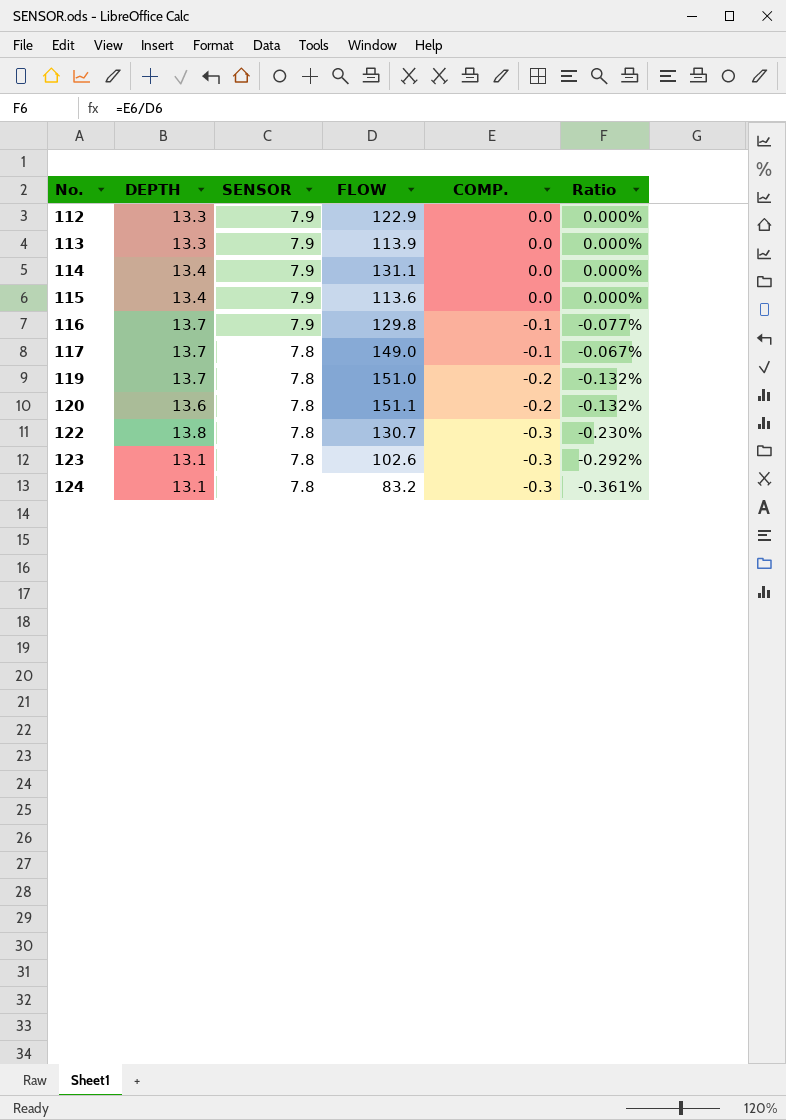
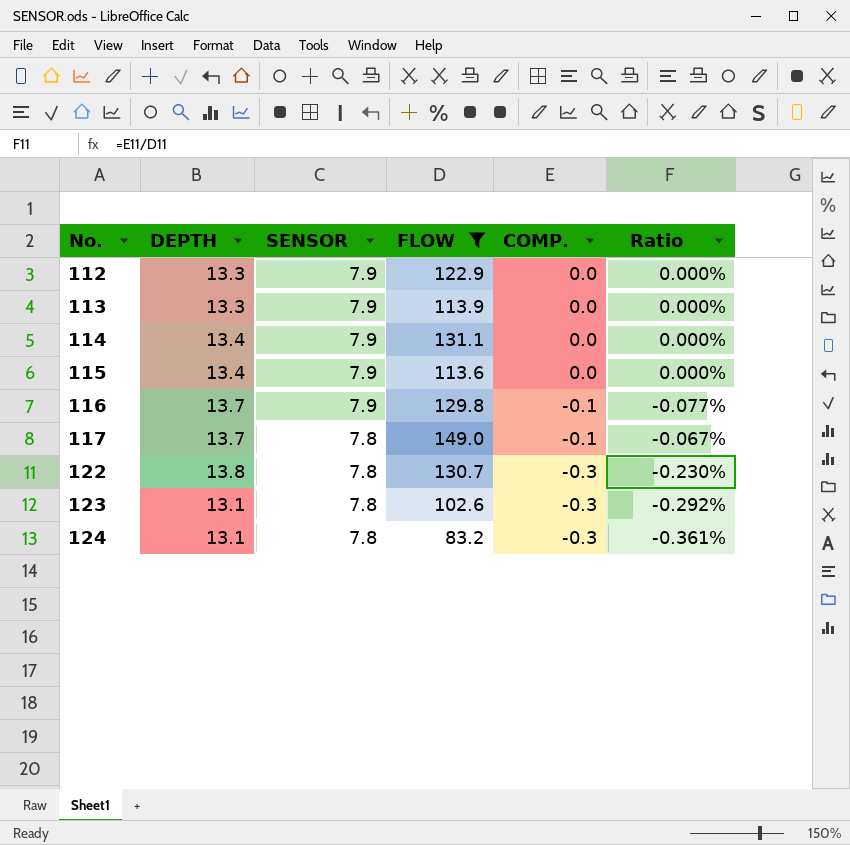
filter: none -> FLOW <= 149.0

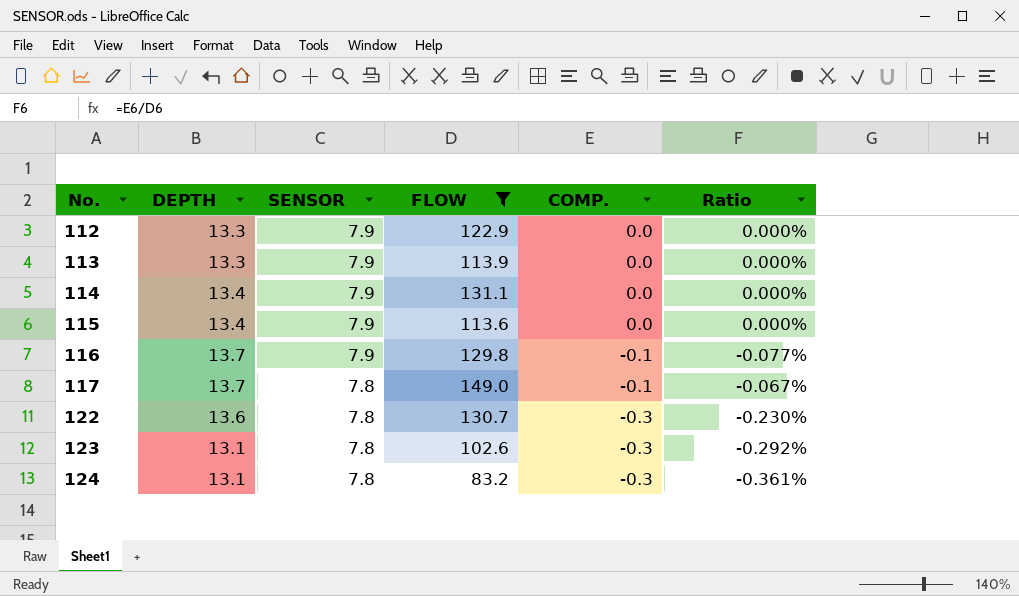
122 | DEPTH: 13.8 -> 13.6

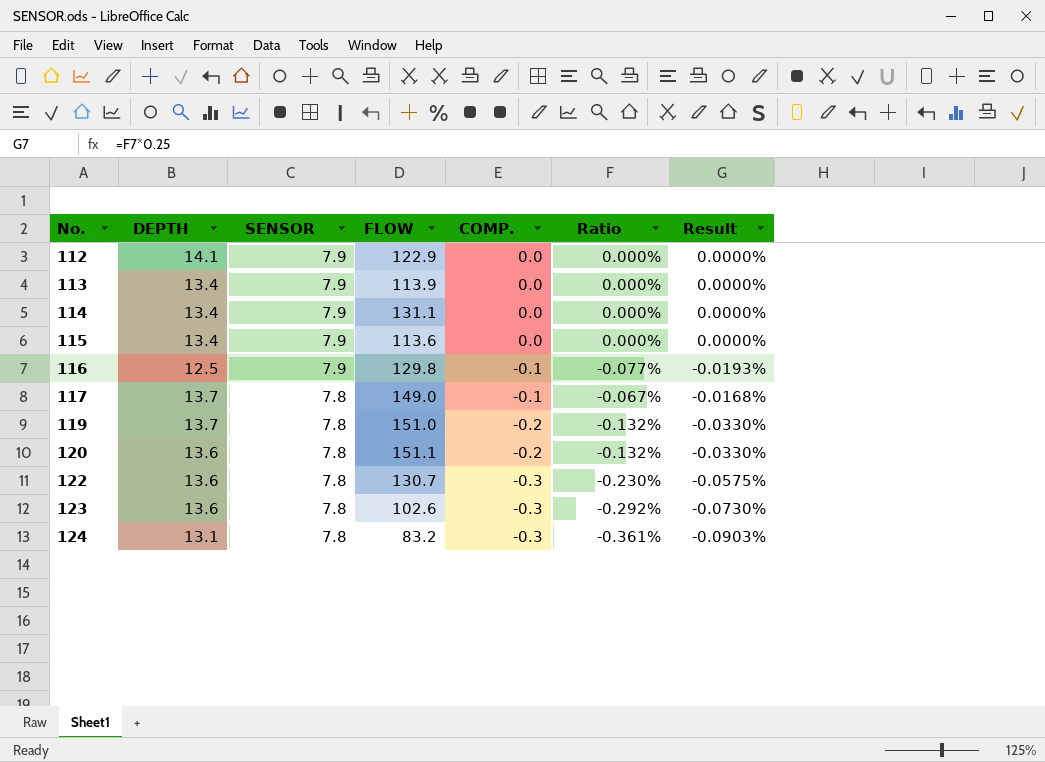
filter: FLOW <= 149.0 -> none
column Result | formula: none -> [Ratio] * 0.25
112 | DEPTH: 13.3 -> 14.1
113 | DEPTH: 13.3 -> 13.4
116 | DEPTH: 13.7 -> 12.5
123 | DEPTH: 13.1 -> 13.6

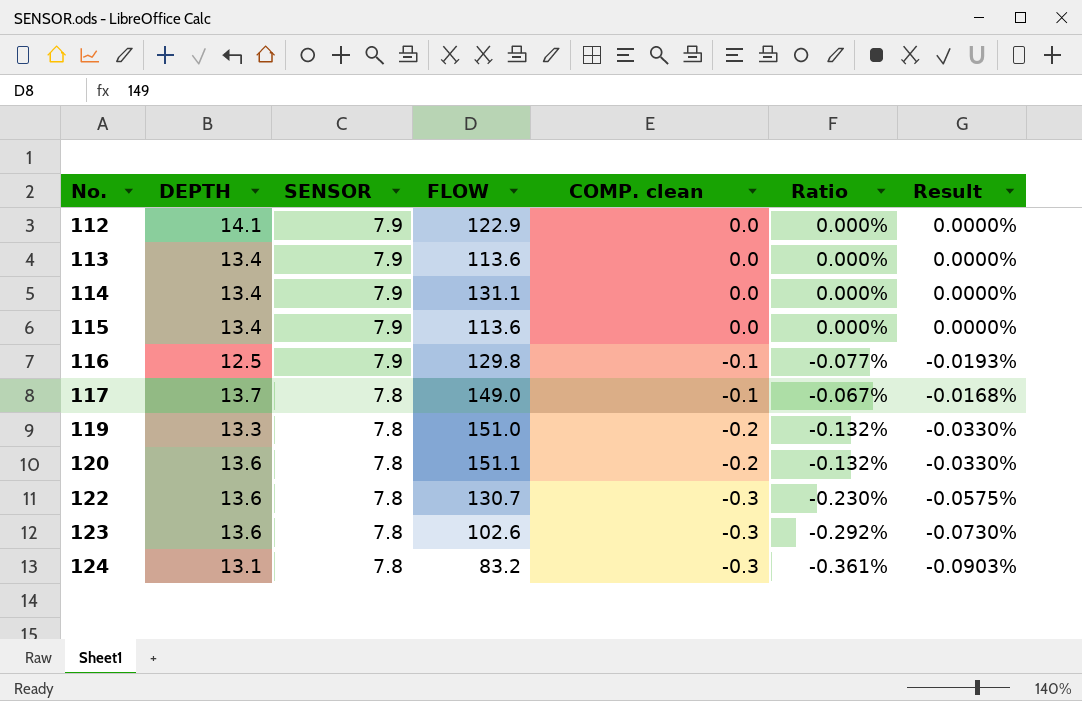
column name: COMP. -> COMP. clean
113 | FLOW: 113.9 -> 113.6
119 | DEPTH: 13.7 -> 13.3

